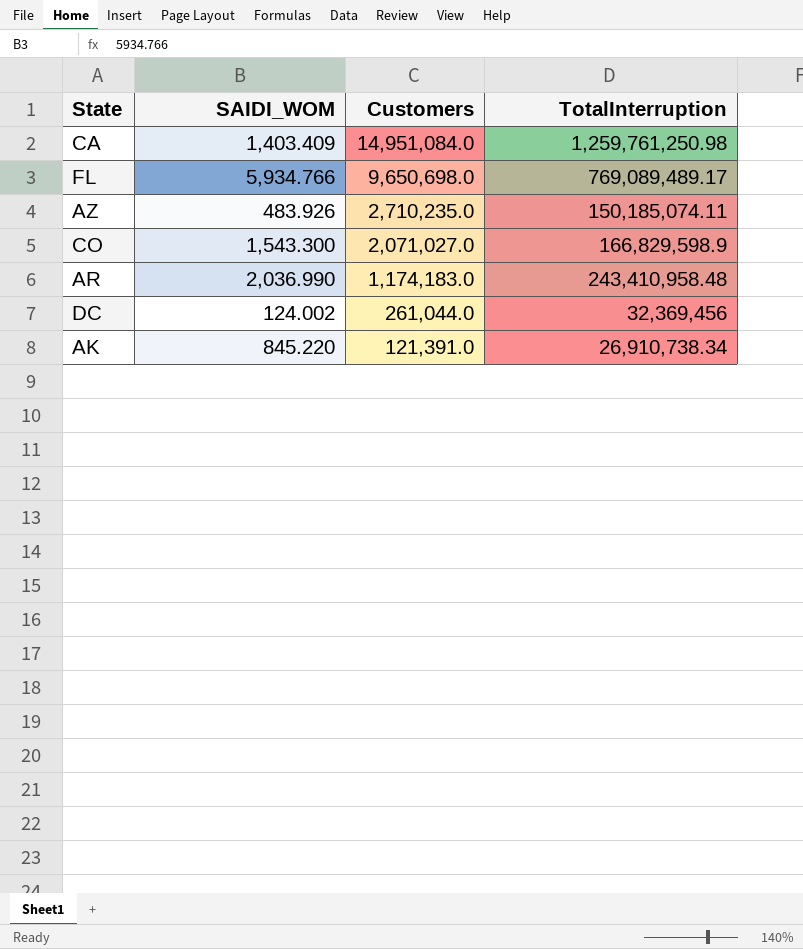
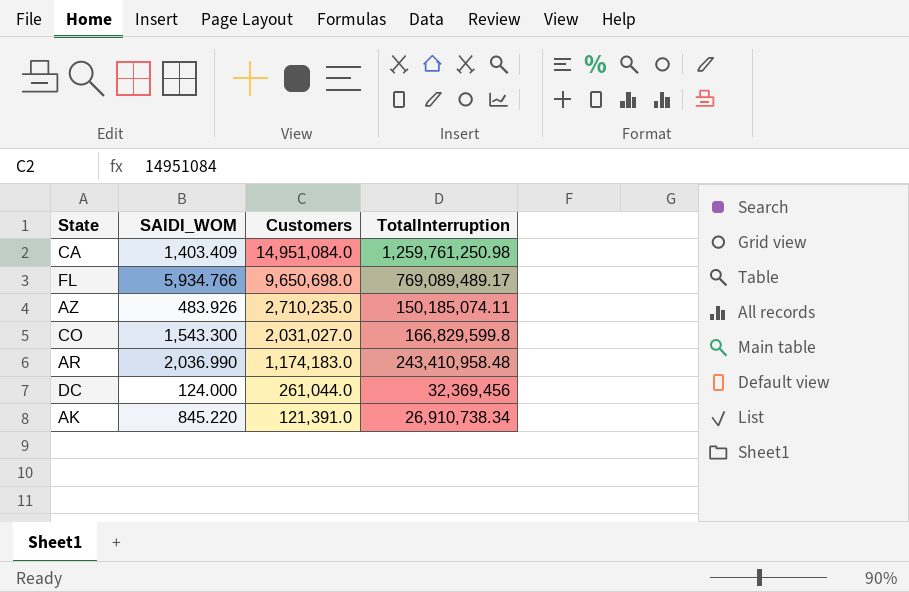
CO | Customers: 2,071,027.0 -> 2,031,027.0
CO | TotalInterruption: 166,829,598.9 -> 166,829,599.8
DC | SAIDI_WOM: 124.002 -> 124.000

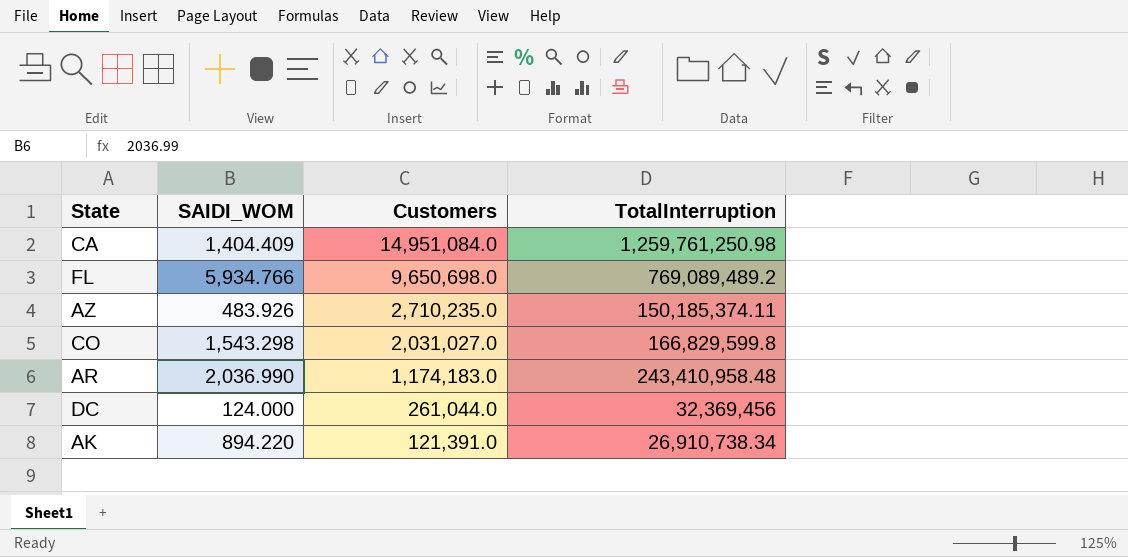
CA | SAIDI_WOM: 1,403.409 -> 1,404.409
FL | TotalInterruption: 769,089,489.17 -> 769,089,489.2
AZ | TotalInterruption: 150,185,074.11 -> 150,185,374.11
CO | SAIDI_WOM: 1,543.300 -> 1,543.298
AK | SAIDI_WOM: 845.220 -> 894.220

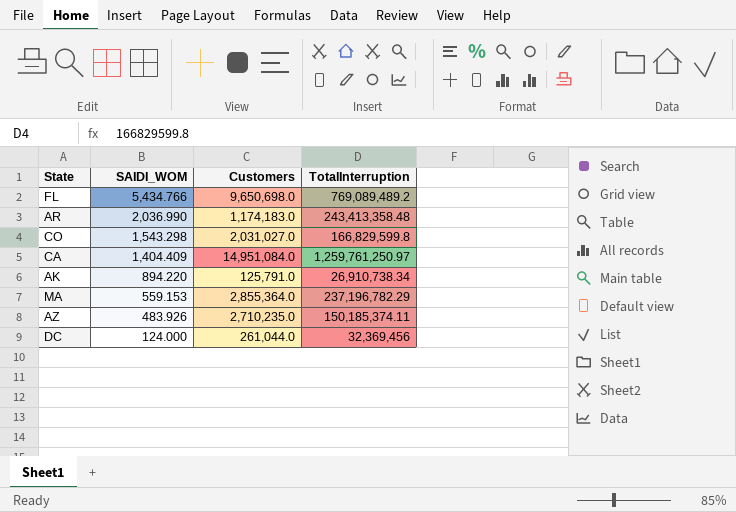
row order: Customers descending -> SAIDI_WOM descending
FL | SAIDI_WOM: 5,934.766 -> 5,434.766
AR | TotalInterruption: 243,410,958.48 -> 243,413,358.48
CA | TotalInterruption: 1,259,761,250.98 -> 1,259,761,250.97
AK | Customers: 121,391.0 -> 125,791.0
row MA: none -> 559.153 | 2,855,364.0 | 237,196,782.29

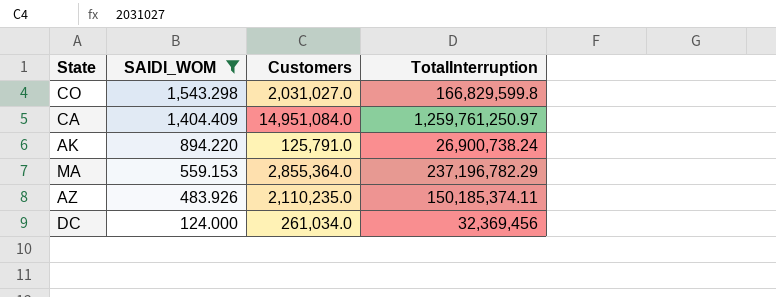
filter: none -> SAIDI_WOM <= 1,543.298
AK | TotalInterruption: 26,910,738.34 -> 26,900,738.24
AZ | Customers: 2,710,235.0 -> 2,110,235.0
DC | Customers: 261,044.0 -> 261,034.0

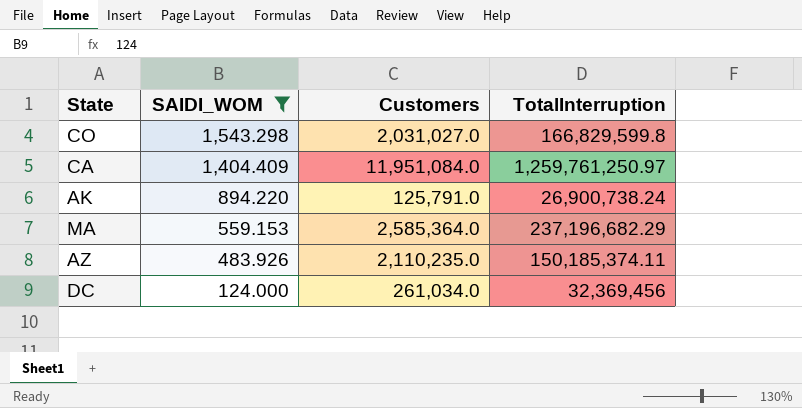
CA | Customers: 14,951,084.0 -> 11,951,084.0
MA | Customers: 2,855,364.0 -> 2,585,364.0
MA | TotalInterruption: 237,196,782.29 -> 237,196,682.29

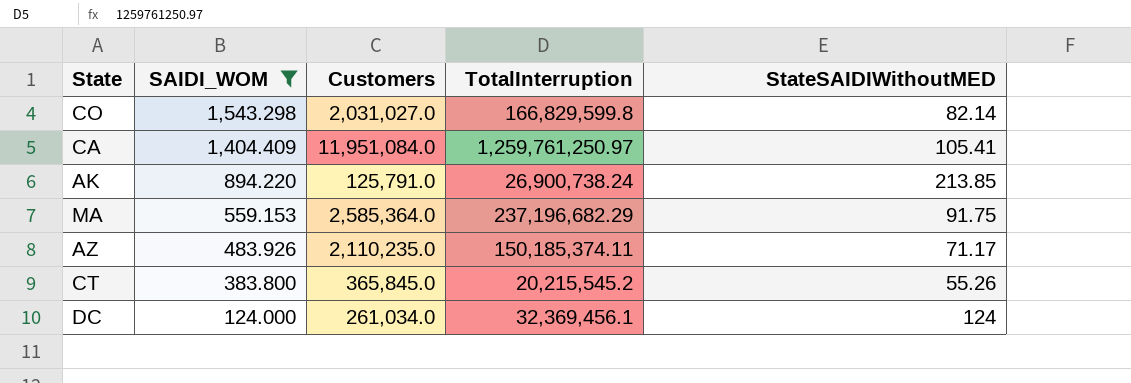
column StateSAIDIWithoutMED | formula: none -> [TotalInterruption] / [Customers]
row CT: none -> 383.800 | 365,845.0 | 20,215,545.2 | 55.26
DC | TotalInterruption: 32,369,456 -> 32,369,456.1

